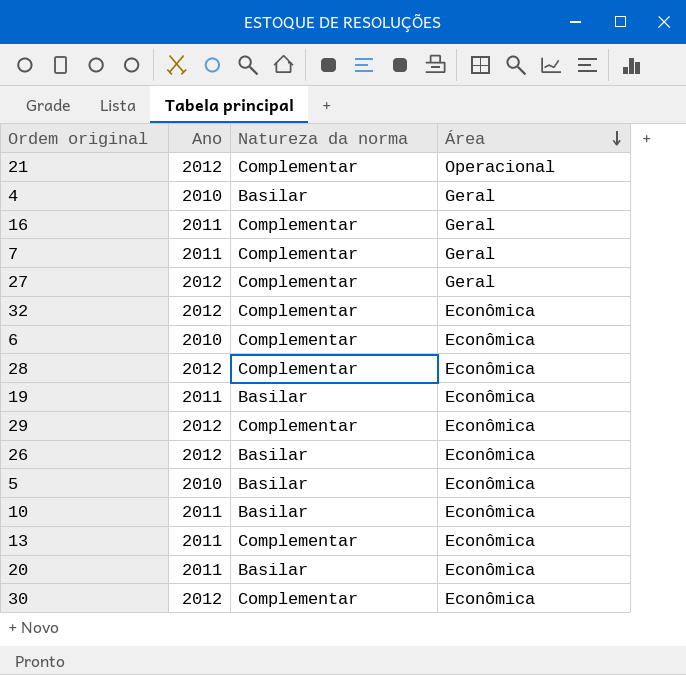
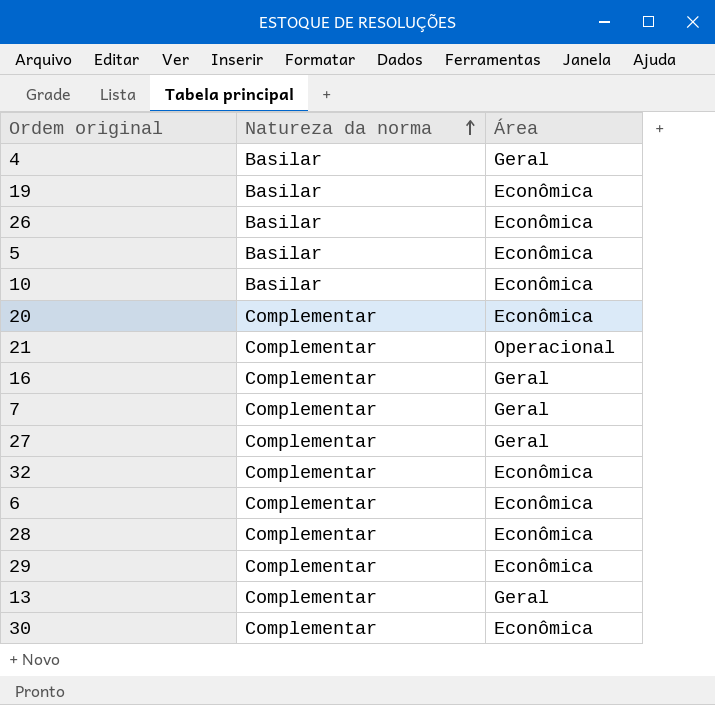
row order: Área descending -> Natureza da norma ascending
column Ano | position: 2 -> none
20 | Natureza da norma: Basilar -> Complementar
13 | Área: Econômica -> Geral

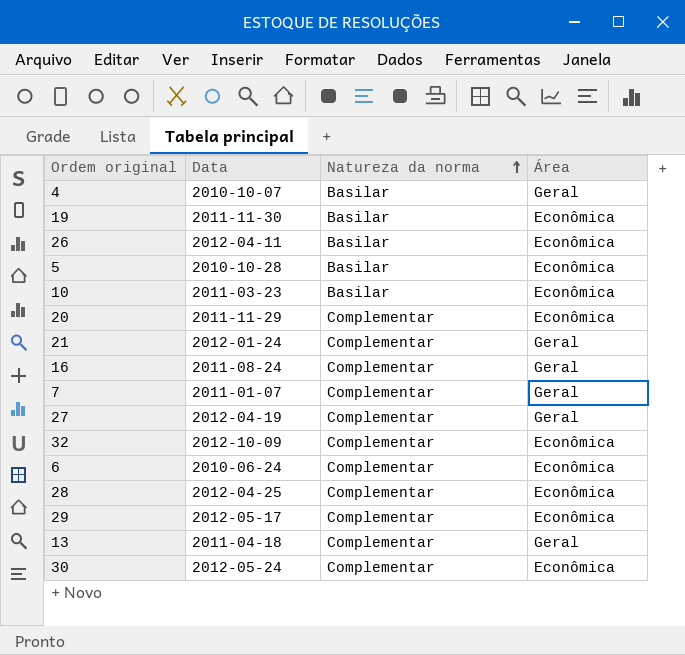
column Data | position: none -> 2
21 | Área: Operacional -> Geral

